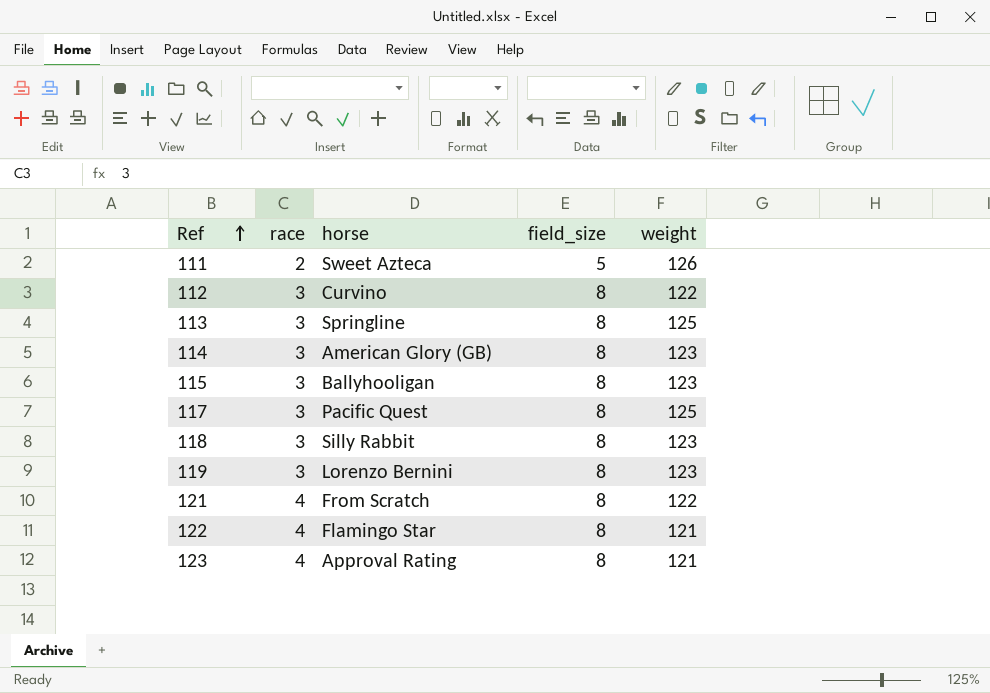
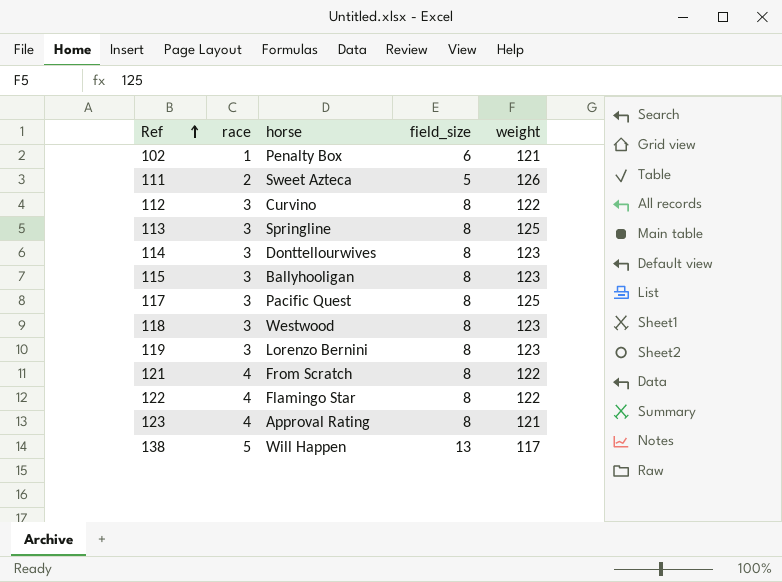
row 102: none -> 1 | Penalty Box | 6 | 121
114 | horse: American Glory (GB) -> Donttellourwives
118 | horse: Silly Rabbit -> Westwood
122 | weight: 121 -> 122
row 138: none -> 5 | Will Happen | 13 | 117

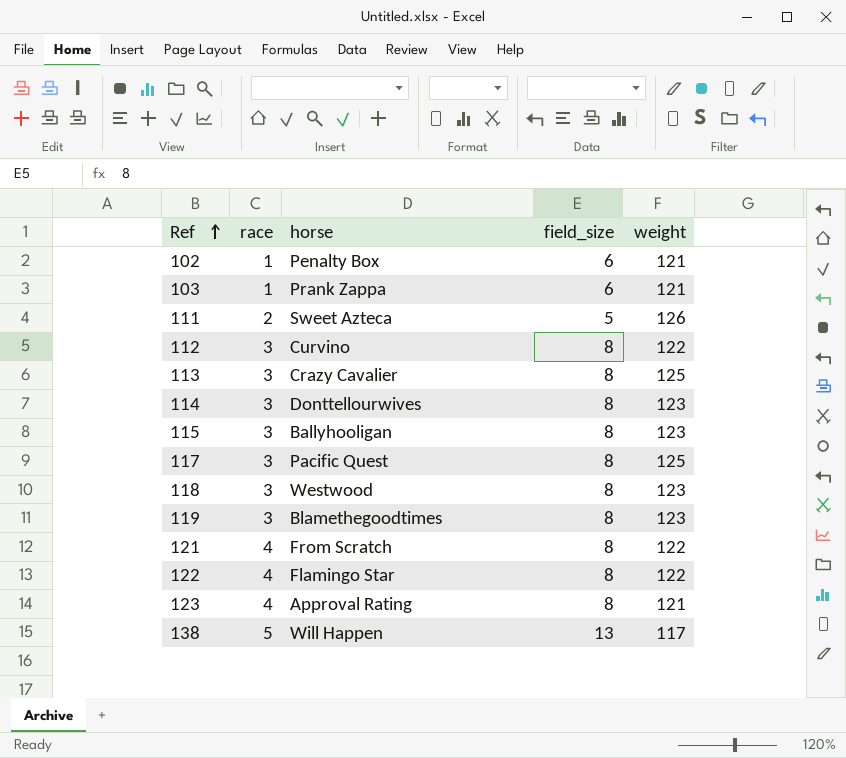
row 103: none -> 1 | Prank Zappa | 6 | 121
113 | horse: Springline -> Crazy Cavalier
119 | horse: Lorenzo Bernini -> Blamethegoodtimes

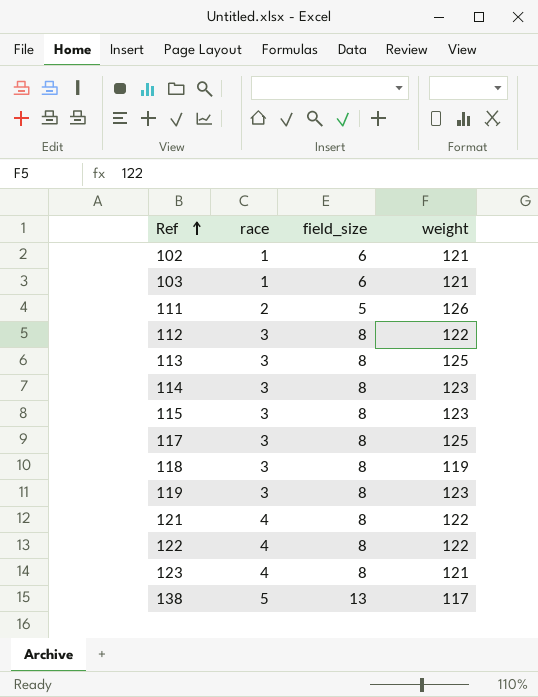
column horse | position: 3 -> none
118 | weight: 123 -> 119

